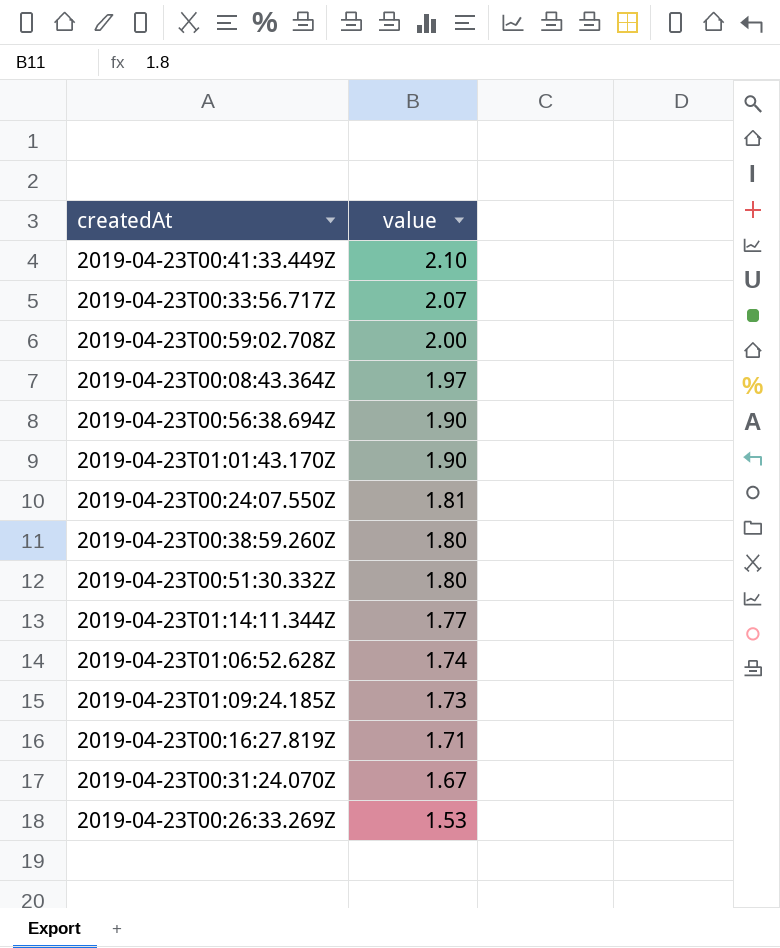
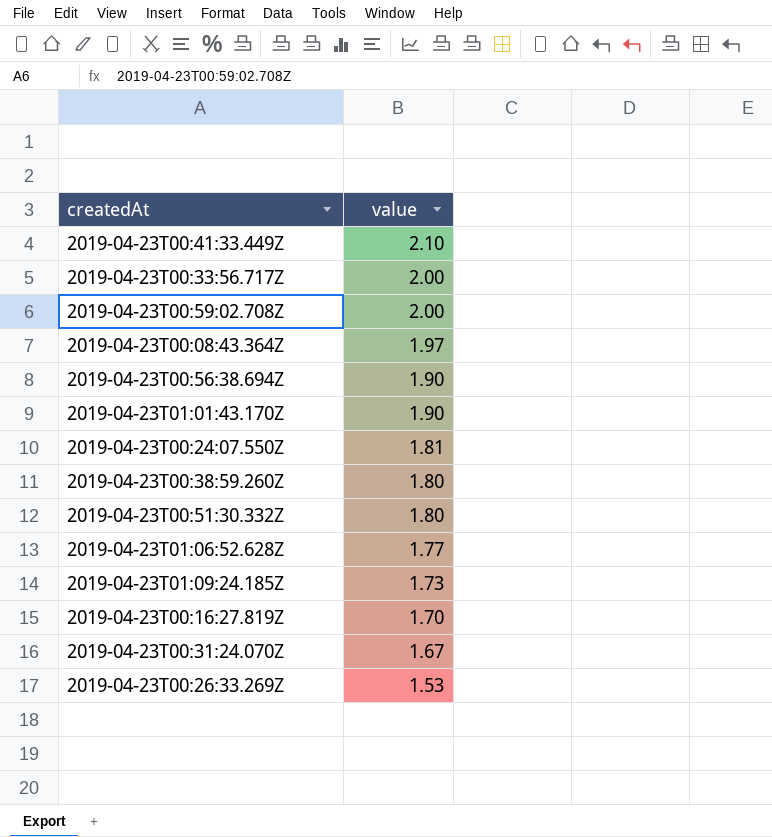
row 2019-04-23T01:14:11.344Z: 1.77 -> none
2019-04-23T00:33:56.717Z | value: 2.07 -> 2.00
2019-04-23T01:06:52.628Z | value: 1.74 -> 1.77
2019-04-23T00:16:27.819Z | value: 1.71 -> 1.70

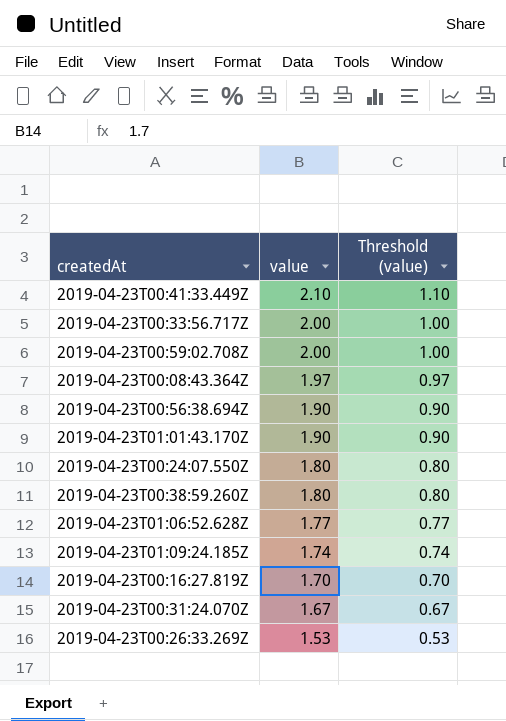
column Threshold (value) | formula: none -> [value] - 1
row 2019-04-23T00:51:30.332Z: 1.80 -> none
2019-04-23T00:24:07.550Z | value: 1.81 -> 1.80
2019-04-23T01:09:24.185Z | value: 1.73 -> 1.74

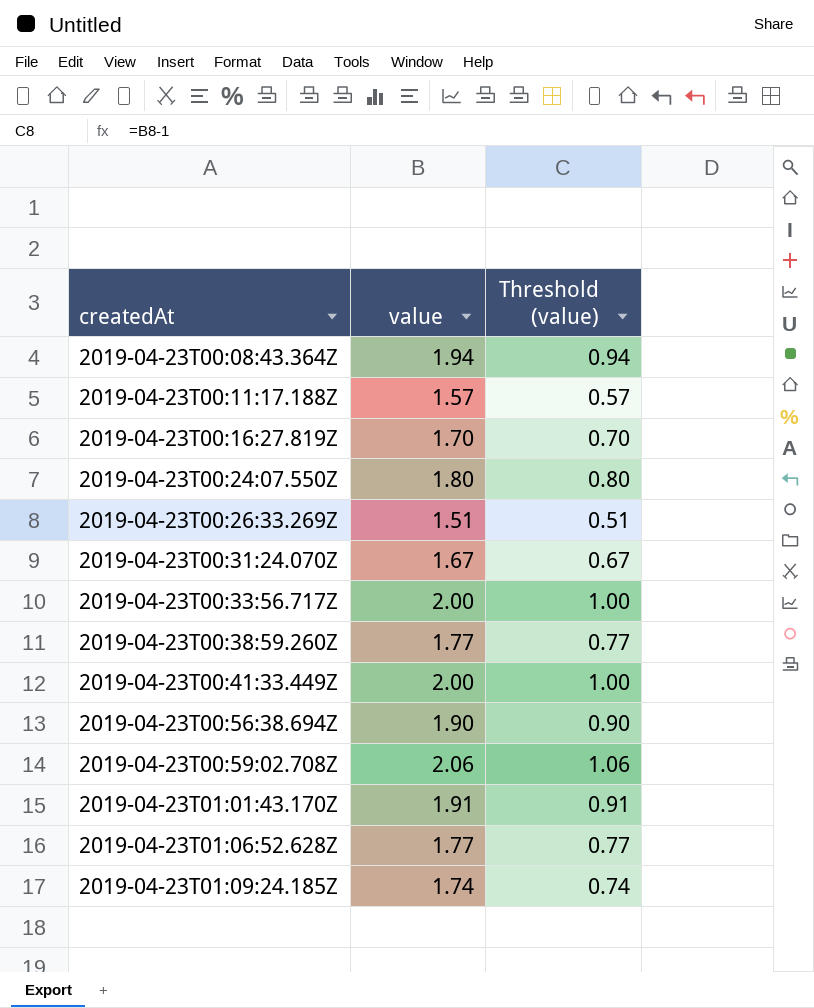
row order: value descending -> createdAt ascending
2019-04-23T00:08:43.364Z | value: 1.97 -> 1.94
2019-04-23T00:08:43.364Z | Threshold (value): 0.97 -> 0.94
row 2019-04-23T00:11:17.188Z: none -> 1.57 | 0.57
2019-04-23T00:26:33.269Z | value: 1.53 -> 1.51
2019-04-23T00:26:33.269Z | Threshold (value): 0.53 -> 0.51
2019-04-23T00:38:59.260Z | value: 1.80 -> 1.77
2019-04-23T00:38:59.260Z | Threshold (value): 0.80 -> 0.77
2019-04-23T00:41:33.449Z | value: 2.10 -> 2.00
2019-04-23T00:41:33.449Z | Threshold (value): 1.10 -> 1.00
2019-04-23T00:59:02.708Z | value: 2.00 -> 2.06
2019-04-23T00:59:02.708Z | Threshold (value): 1.00 -> 1.06
2019-04-23T01:01:43.170Z | value: 1.90 -> 1.91
2019-04-23T01:01:43.170Z | Threshold (value): 0.90 -> 0.91

